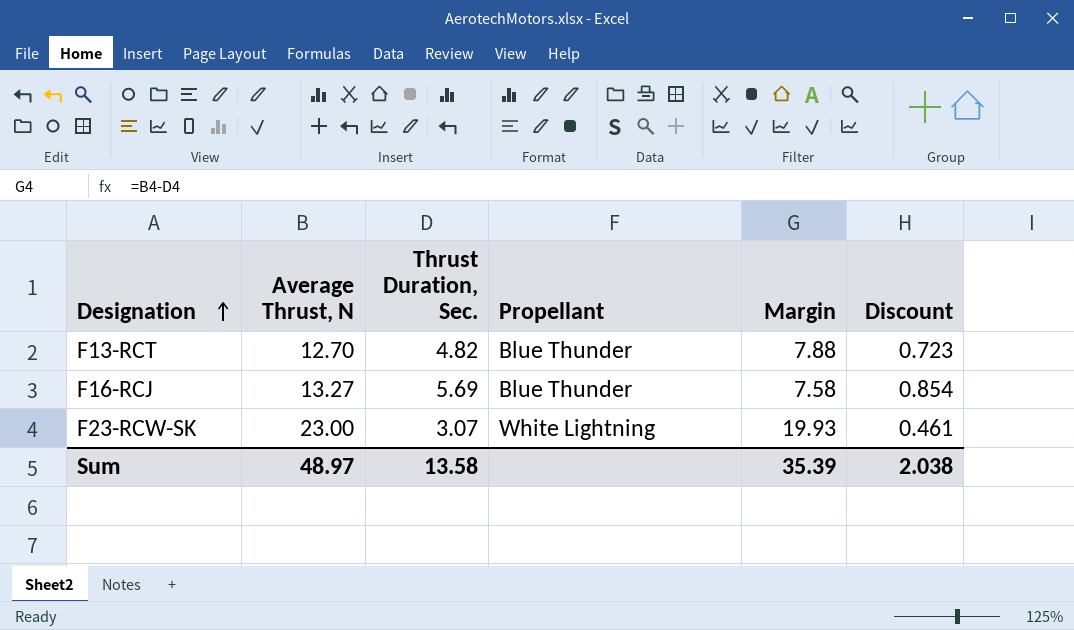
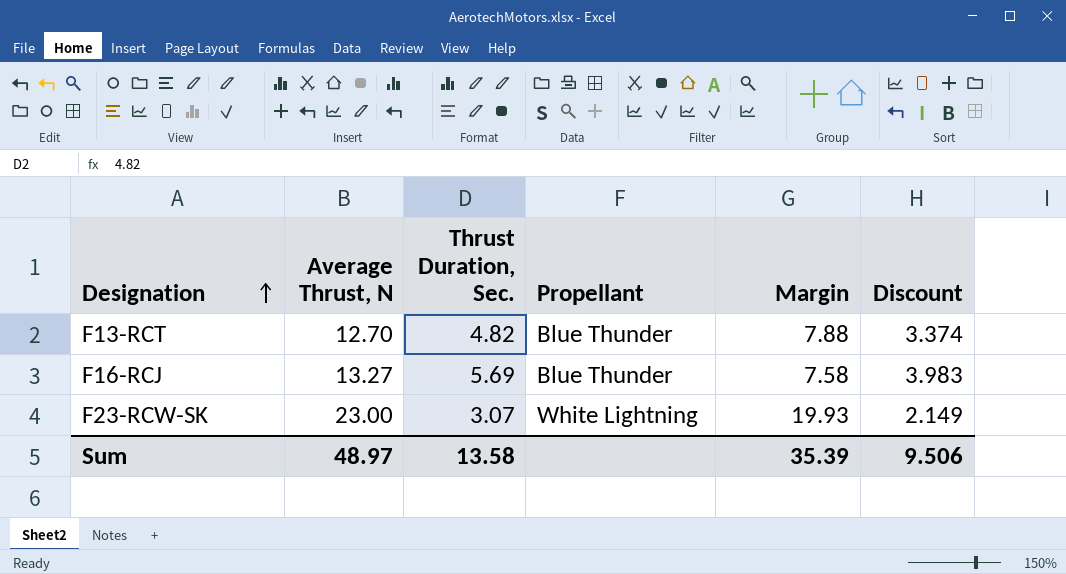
column Discount | formula: [Thrust Duration, Sec.] * 0.15 -> [Thrust Duration, Sec.] * 0.7
Sum | Discount: 2.038 -> 9.506

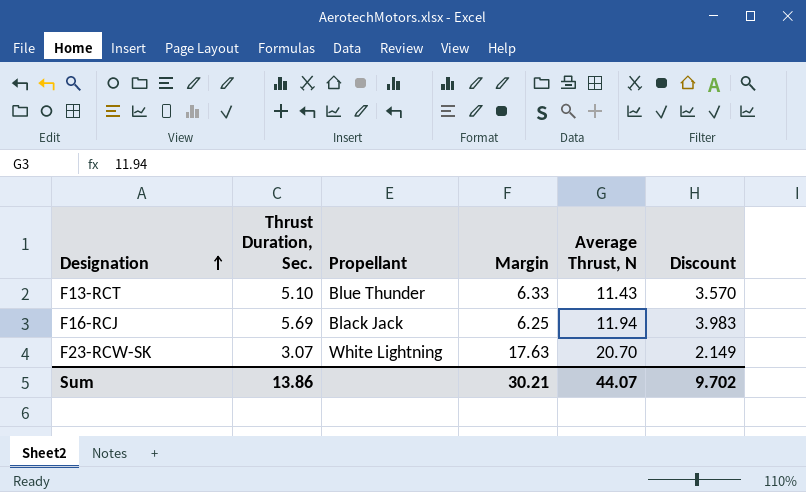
column Average Thrust, N | position: 2 -> 5
F13-RCT | Thrust Duration, Sec.: 4.82 -> 5.10
F13-RCT | Margin: 7.88 -> 6.33
F13-RCT | Average Thrust, N: 12.70 -> 11.43
F13-RCT | Discount: 3.374 -> 3.570
F16-RCJ | Propellant: Blue Thunder -> Black Jack
F16-RCJ | Margin: 7.58 -> 6.25
F16-RCJ | Average Thrust, N: 13.27 -> 11.94
F23-RCW-SK | Margin: 19.93 -> 17.63
F23-RCW-SK | Average Thrust, N: 23.00 -> 20.70
Sum | Thrust Duration, Sec.: 13.58 -> 13.86
Sum | Margin: 35.39 -> 30.21
Sum | Average Thrust, N: 48.97 -> 44.07
Sum | Discount: 9.506 -> 9.702

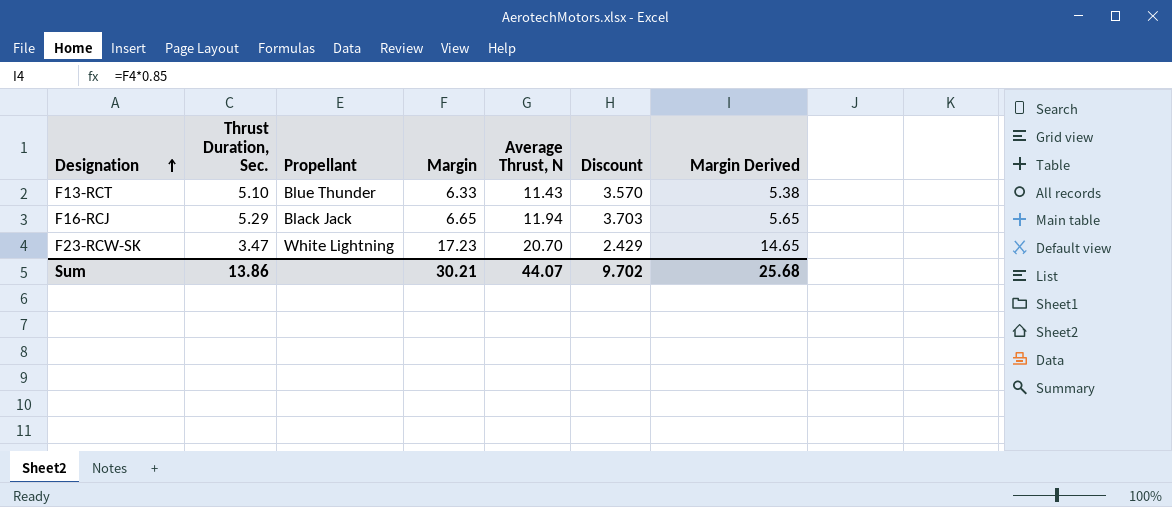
column Margin Derived | formula: none -> [Margin] * 0.85
F16-RCJ | Thrust Duration, Sec.: 5.69 -> 5.29
F16-RCJ | Margin: 6.25 -> 6.65
F16-RCJ | Discount: 3.983 -> 3.703
F23-RCW-SK | Thrust Duration, Sec.: 3.07 -> 3.47
F23-RCW-SK | Margin: 17.63 -> 17.23
F23-RCW-SK | Discount: 2.149 -> 2.429

